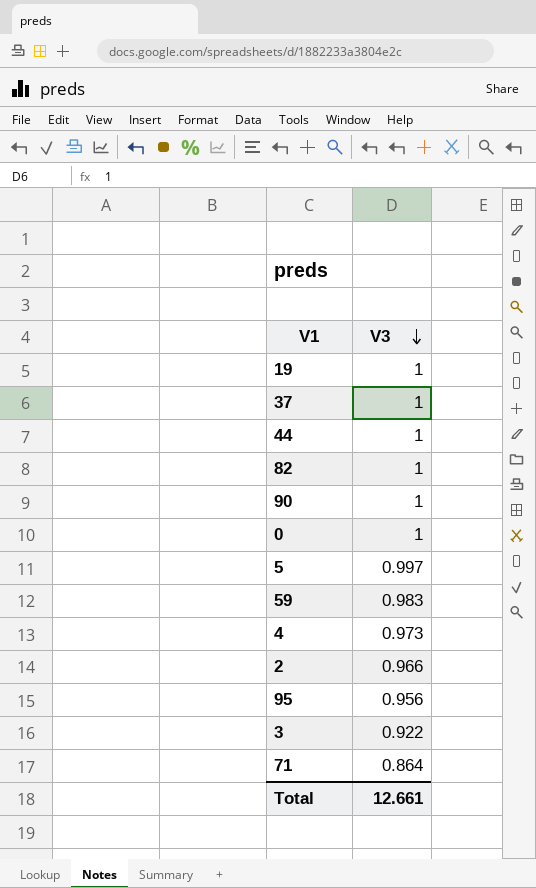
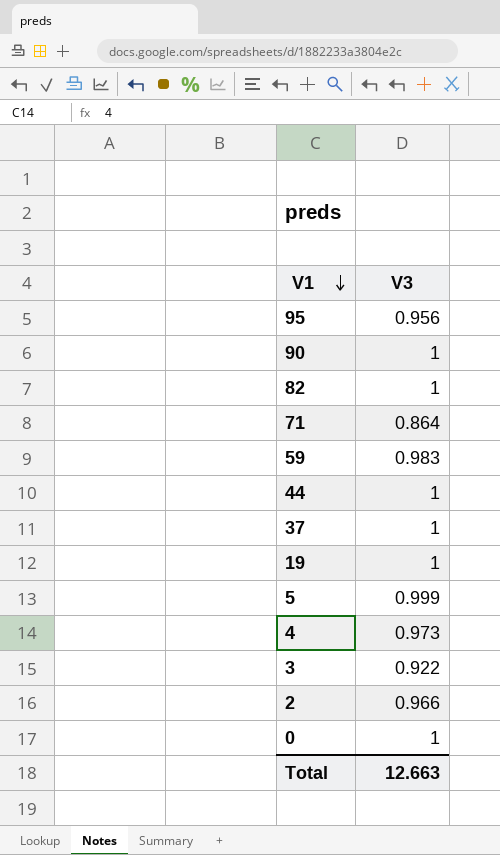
row order: V3 descending -> V1 descending
5 | V3: 0.997 -> 0.999
Total | V3: 12.661 -> 12.663

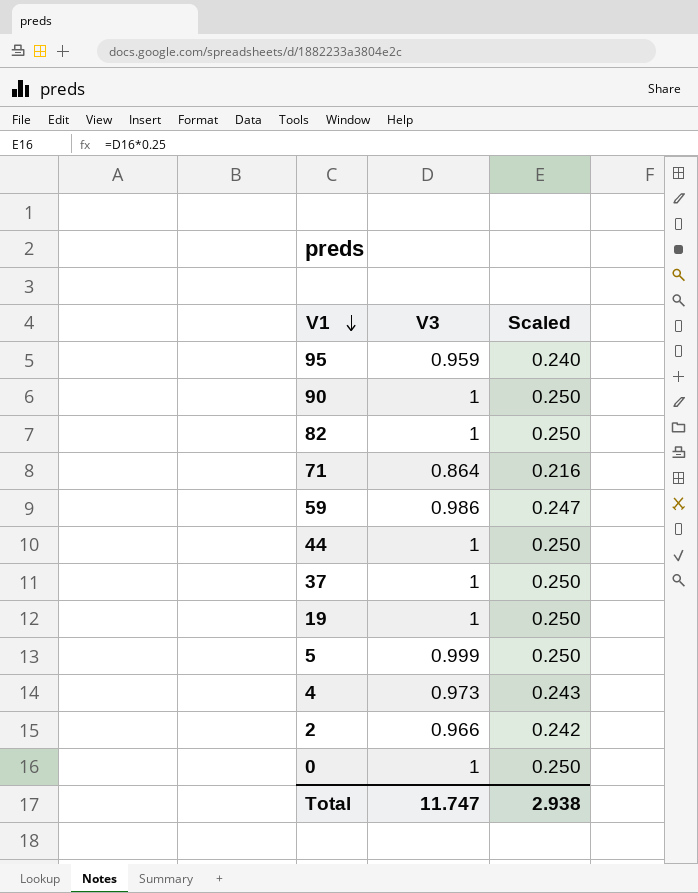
column Scaled | formula: none -> [V3] * 0.25
row 3: 0.922 -> none
95 | V3: 0.956 -> 0.959
59 | V3: 0.983 -> 0.986
Total | V3: 12.663 -> 11.747

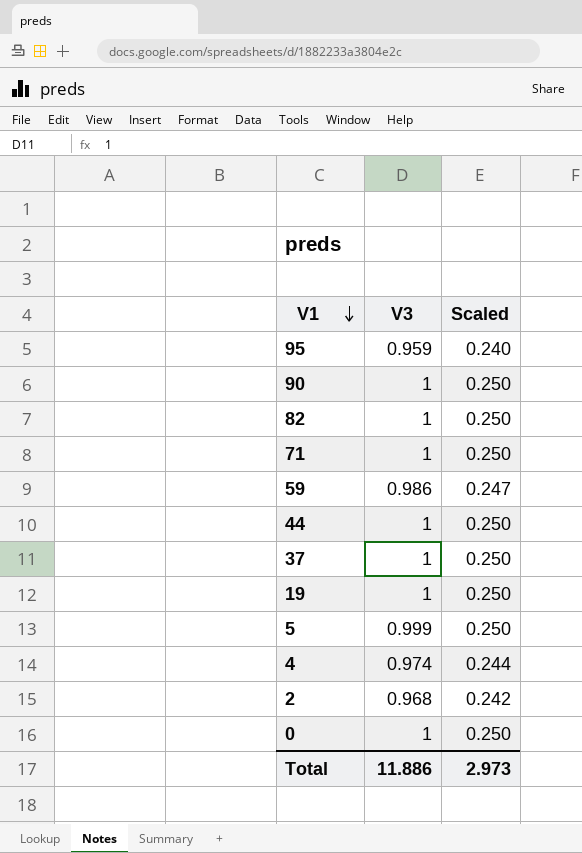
71 | V3: 0.864 -> 1
71 | Scaled: 0.216 -> 0.250
4 | V3: 0.973 -> 0.974
4 | Scaled: 0.243 -> 0.244
2 | V3: 0.966 -> 0.968
Total | V3: 11.747 -> 11.886
Total | Scaled: 2.938 -> 2.973

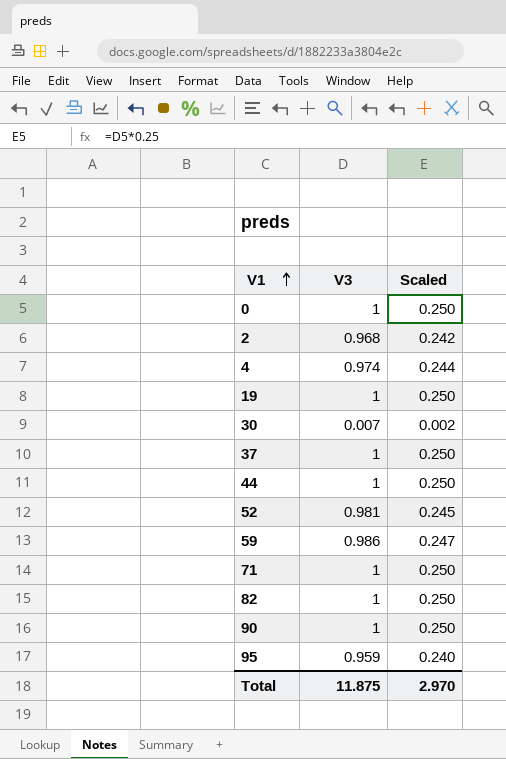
row order: V1 descending -> V1 ascending
row 5: 0.999 | 0.250 -> none
row 30: none -> 0.007 | 0.002
row 52: none -> 0.981 | 0.245
Total | V3: 11.886 -> 11.875
Total | Scaled: 2.973 -> 2.970

